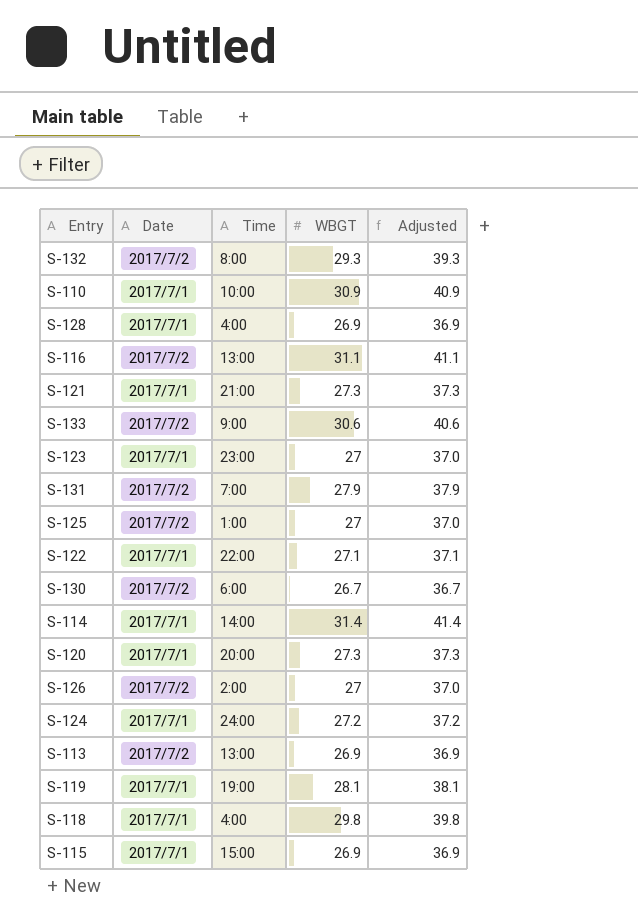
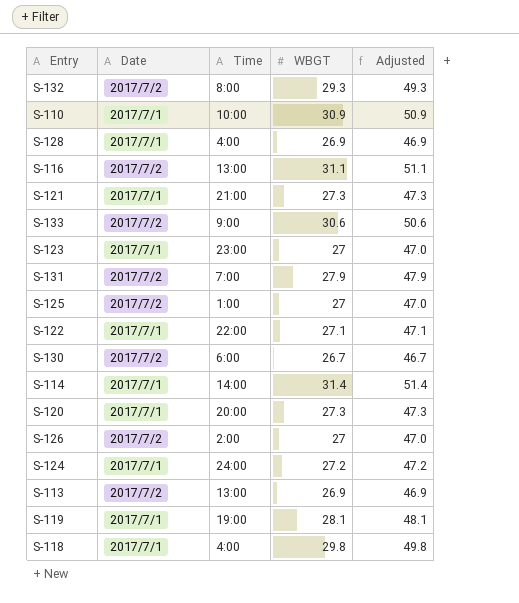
column Adjusted | formula: [WBGT] + 10 -> [WBGT] + 20
row S-115: 2017/7/1 | 15:00 | 26.9 | 36.9 -> none

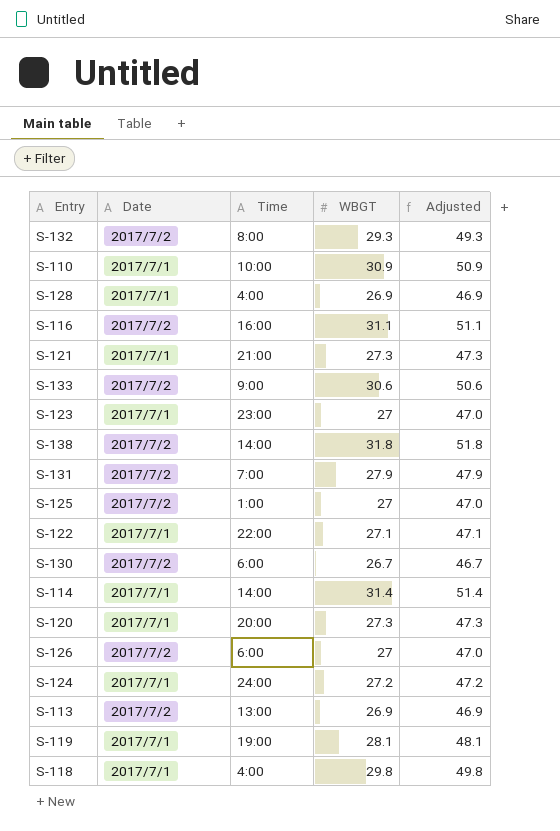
S-116 | Time: 13:00 -> 16:00
row S-138: none -> 2017/7/2 | 14:00 | 31.8 | 51.8
S-126 | Time: 2:00 -> 6:00

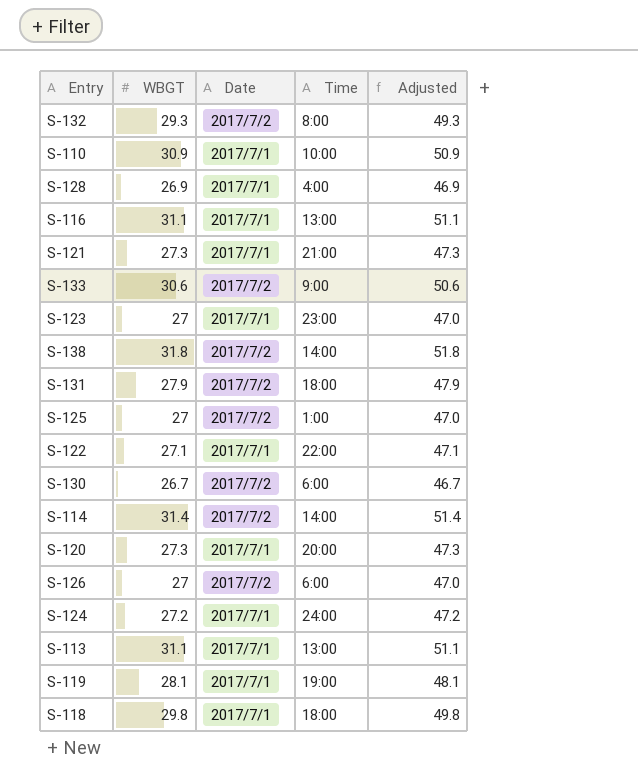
column WBGT | position: 4 -> 2
S-116 | Date: 2017/7/2 -> 2017/7/1
S-116 | Time: 16:00 -> 13:00
S-131 | Time: 7:00 -> 18:00
S-114 | Date: 2017/7/1 -> 2017/7/2
S-113 | WBGT: 26.9 -> 31.1
S-113 | Date: 2017/7/2 -> 2017/7/1
S-113 | Adjusted: 46.9 -> 51.1
S-118 | Time: 4:00 -> 18:00

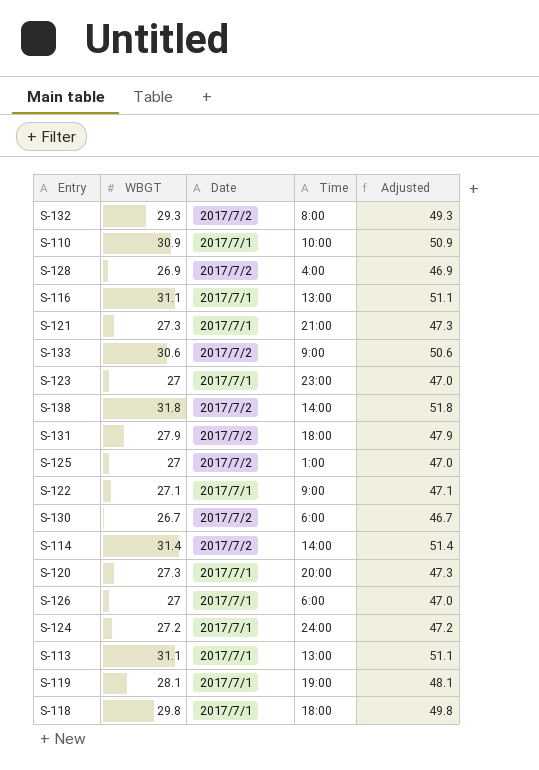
S-128 | Date: 2017/7/1 -> 2017/7/2
S-122 | Time: 22:00 -> 9:00
S-126 | Date: 2017/7/2 -> 2017/7/1

